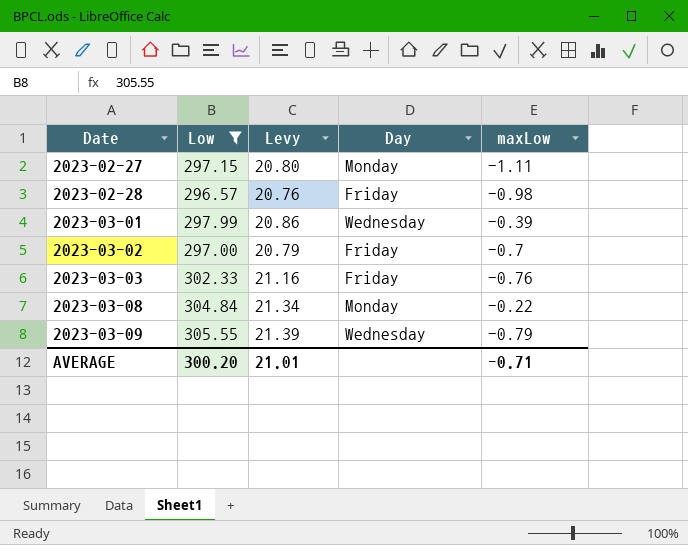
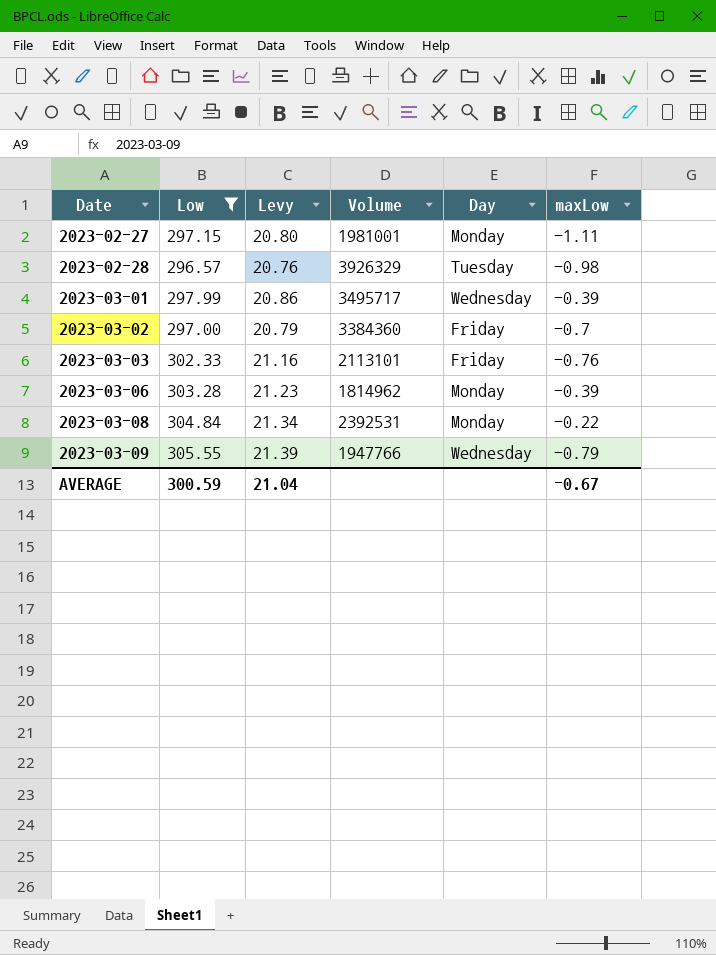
column Volume | position: none -> 4
2023-02-28 | Day: Friday -> Tuesday
row 2023-03-06: none -> 303.28 | 21.23 | 1814962 | Monday | -0.39
AVERAGE | Low: 300.20 -> 300.59
AVERAGE | Levy: 21.01 -> 21.04
AVERAGE | maxLow: -0.71 -> -0.67

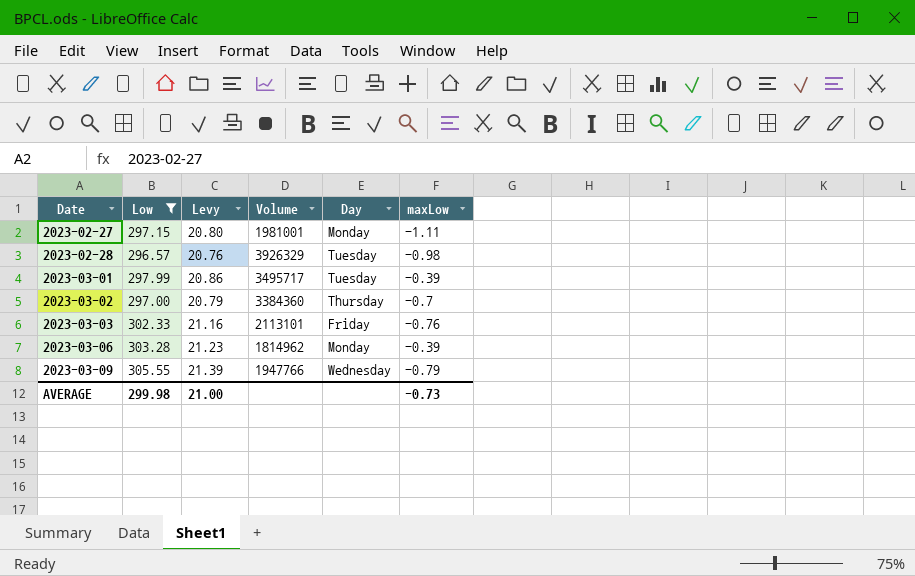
row 2023-03-08: 304.84 | 21.34 | 2392531 | Monday | -0.22 -> none
2023-03-01 | Day: Wednesday -> Tuesday
2023-03-02 | Day: Friday -> Thursday
AVERAGE | Low: 300.59 -> 299.98
AVERAGE | Levy: 21.04 -> 21.00
AVERAGE | maxLow: -0.67 -> -0.73

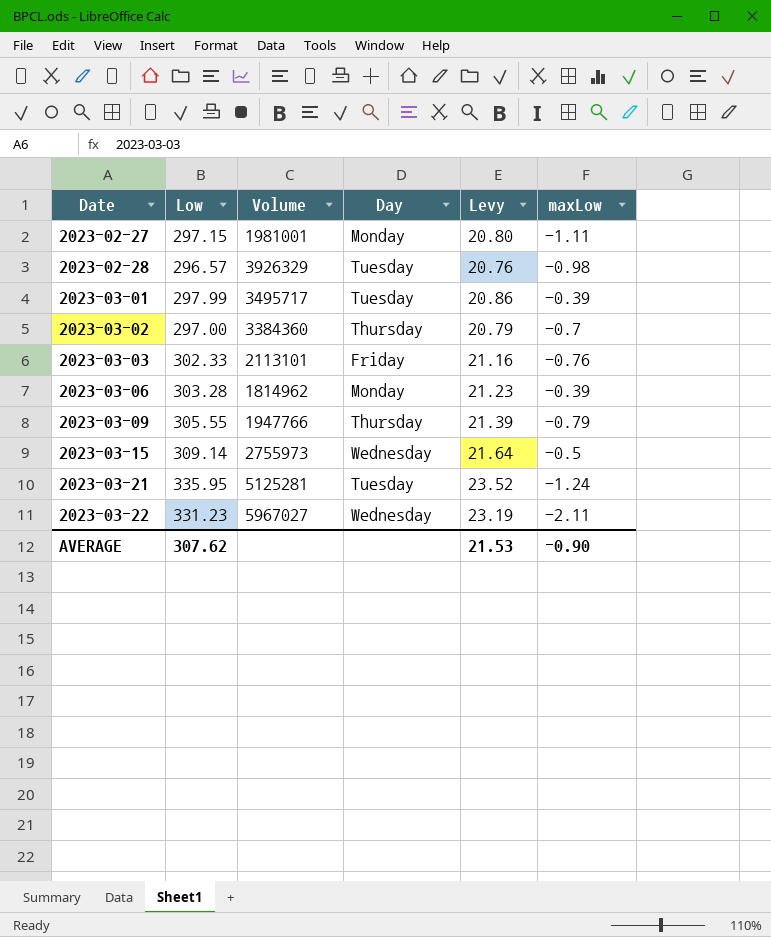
filter: Low <= 305.55 -> none
column Levy | position: 3 -> 5
2023-03-09 | Day: Wednesday -> Thursday
AVERAGE | Low: 299.98 -> 307.62
AVERAGE | Levy: 21.00 -> 21.53
AVERAGE | maxLow: -0.73 -> -0.90

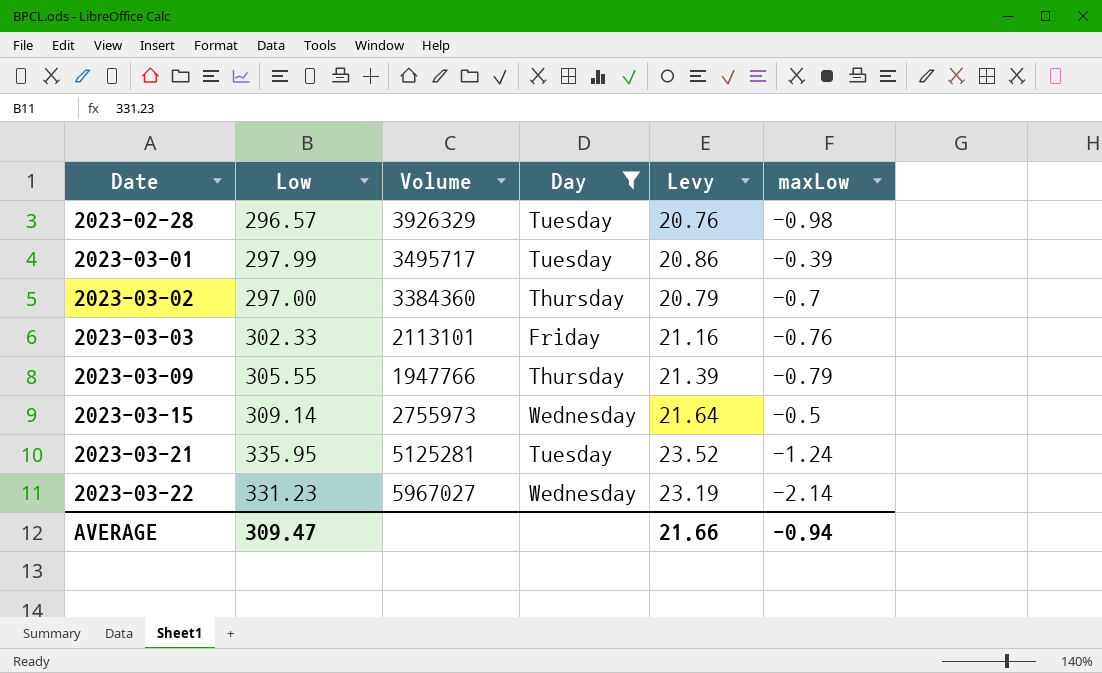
filter: none -> Day != Monday
2023-03-22 | maxLow: -2.11 -> -2.14
AVERAGE | Low: 307.62 -> 309.47
AVERAGE | Levy: 21.53 -> 21.66
AVERAGE | maxLow: -0.90 -> -0.94

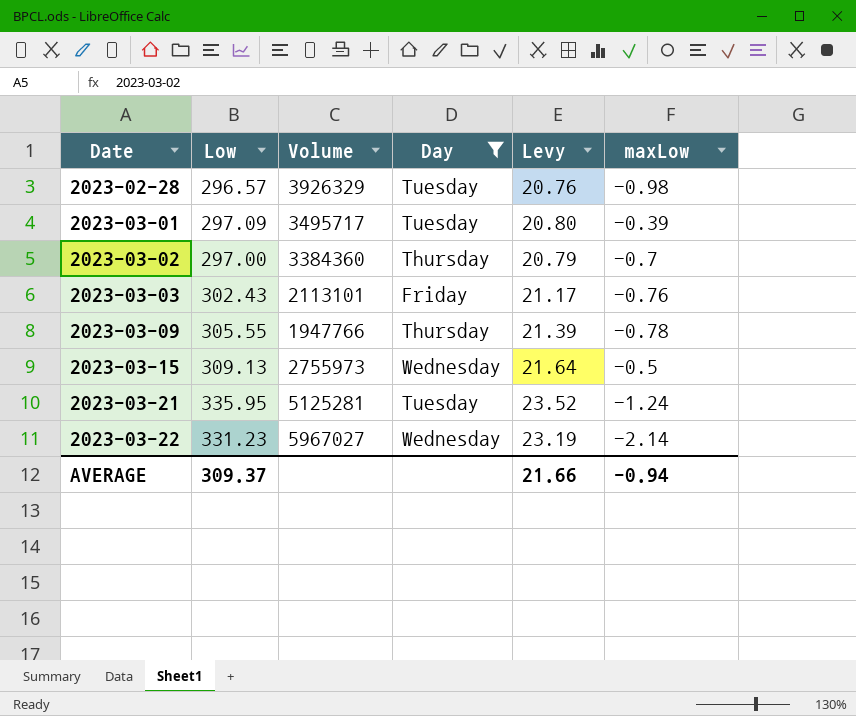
2023-03-01 | Low: 297.99 -> 297.09
2023-03-01 | Levy: 20.86 -> 20.80
2023-03-03 | Low: 302.33 -> 302.43
2023-03-03 | Levy: 21.16 -> 21.17
2023-03-09 | maxLow: -0.79 -> -0.78
2023-03-15 | Low: 309.14 -> 309.13
AVERAGE | Low: 309.47 -> 309.37

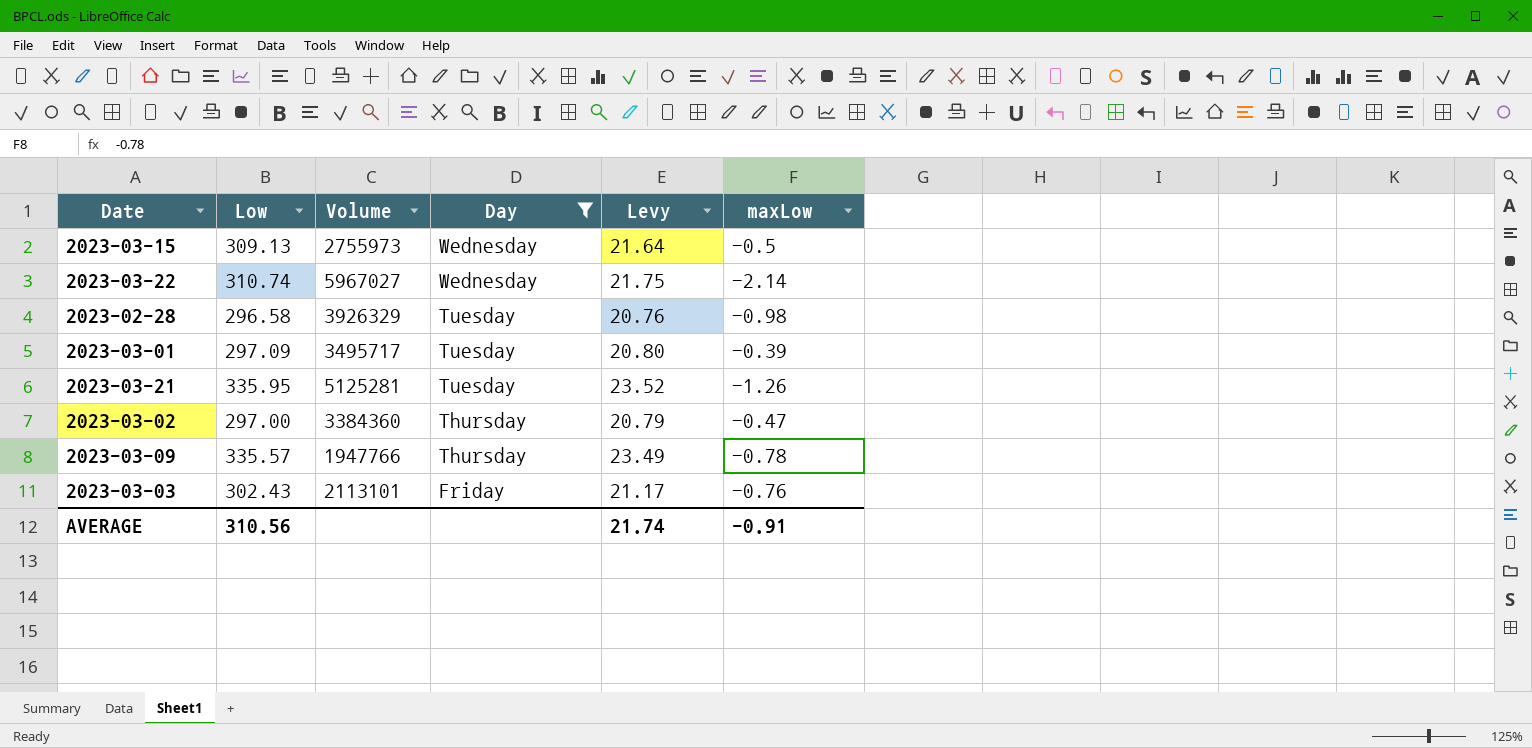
row order: Date ascending -> Day descending
2023-03-22 | Low: 331.23 -> 310.74
2023-03-22 | Levy: 23.19 -> 21.75
2023-02-28 | Low: 296.57 -> 296.58
2023-03-21 | maxLow: -1.24 -> -1.26
2023-03-02 | maxLow: -0.7 -> -0.47
2023-03-09 | Low: 305.55 -> 335.57
2023-03-09 | Levy: 21.39 -> 23.49
AVERAGE | Low: 309.37 -> 310.56
AVERAGE | Levy: 21.66 -> 21.74
AVERAGE | maxLow: -0.94 -> -0.91

